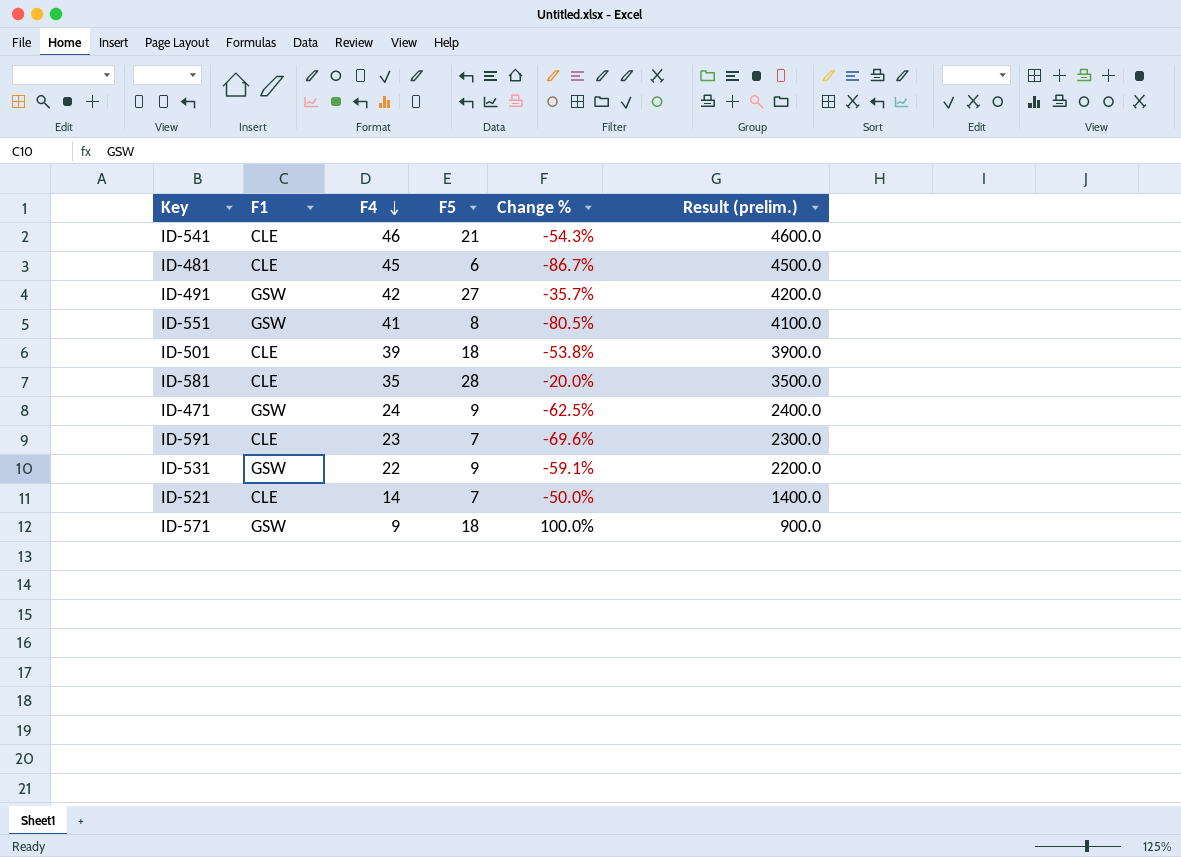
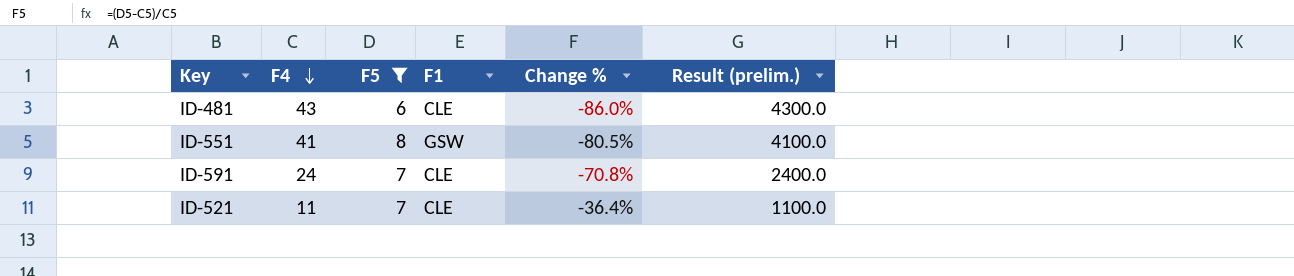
filter: none -> F5 <= 8
column F1 | position: 2 -> 4
ID-481 | F4: 45 -> 43
ID-481 | Change %: -86.7% -> -86.0%
ID-481 | Result (prelim.): 4500.0 -> 4300.0
ID-591 | F4: 23 -> 24
ID-591 | Change %: -69.6% -> -70.8%
ID-591 | Result (prelim.): 2300.0 -> 2400.0
ID-521 | F4: 14 -> 11
ID-521 | Change %: -50.0% -> -36.4%
ID-521 | Result (prelim.): 1400.0 -> 1100.0

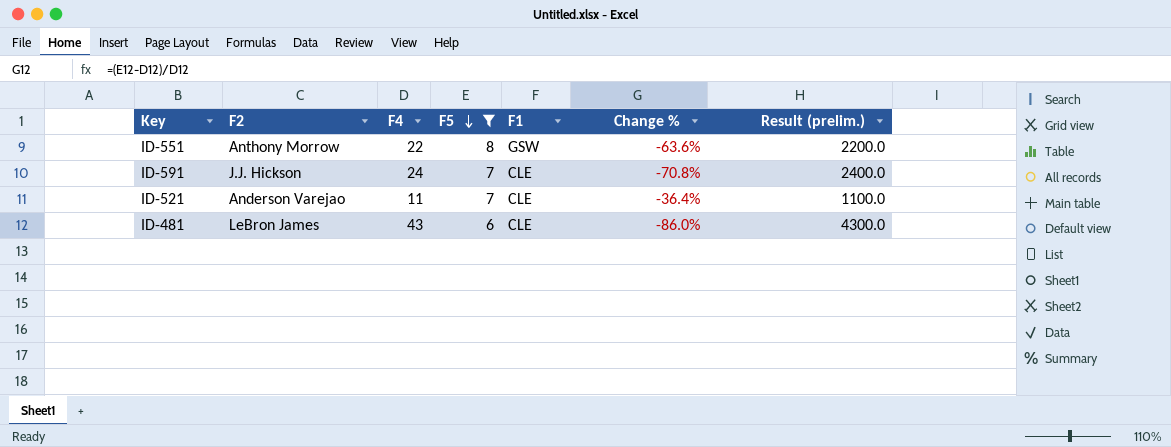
row order: F4 descending -> F5 descending
column F2 | position: none -> 2
ID-551 | F4: 41 -> 22
ID-551 | Change %: -80.5% -> -63.6%
ID-551 | Result (prelim.): 4100.0 -> 2200.0

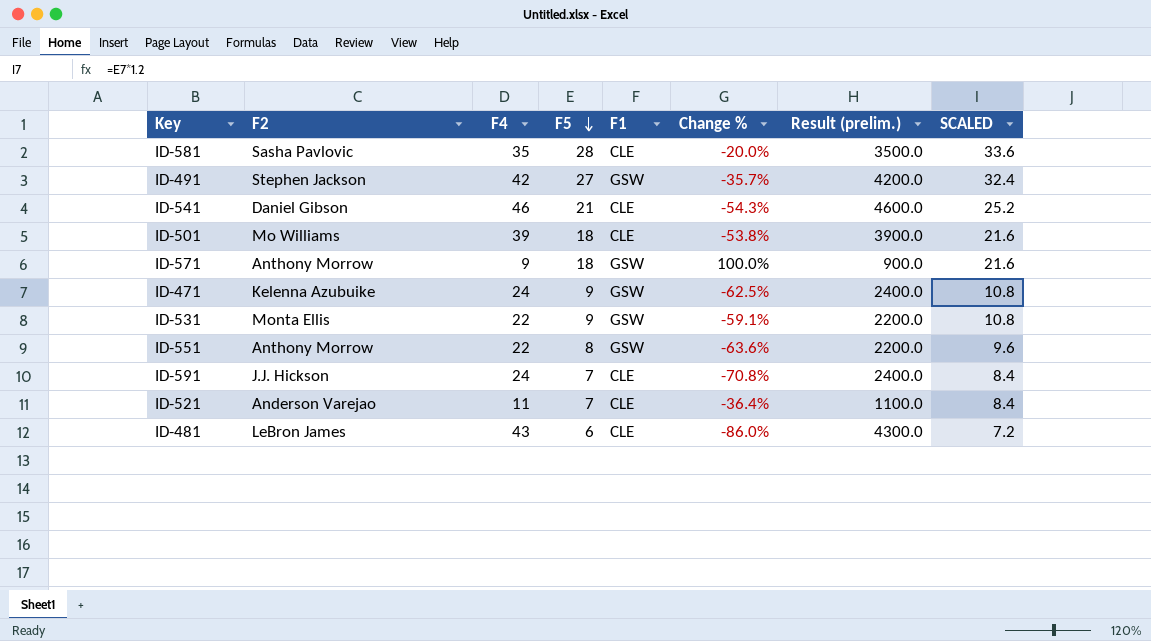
filter: F5 <= 8 -> none
column SCALED | formula: none -> [F5] * 1.2

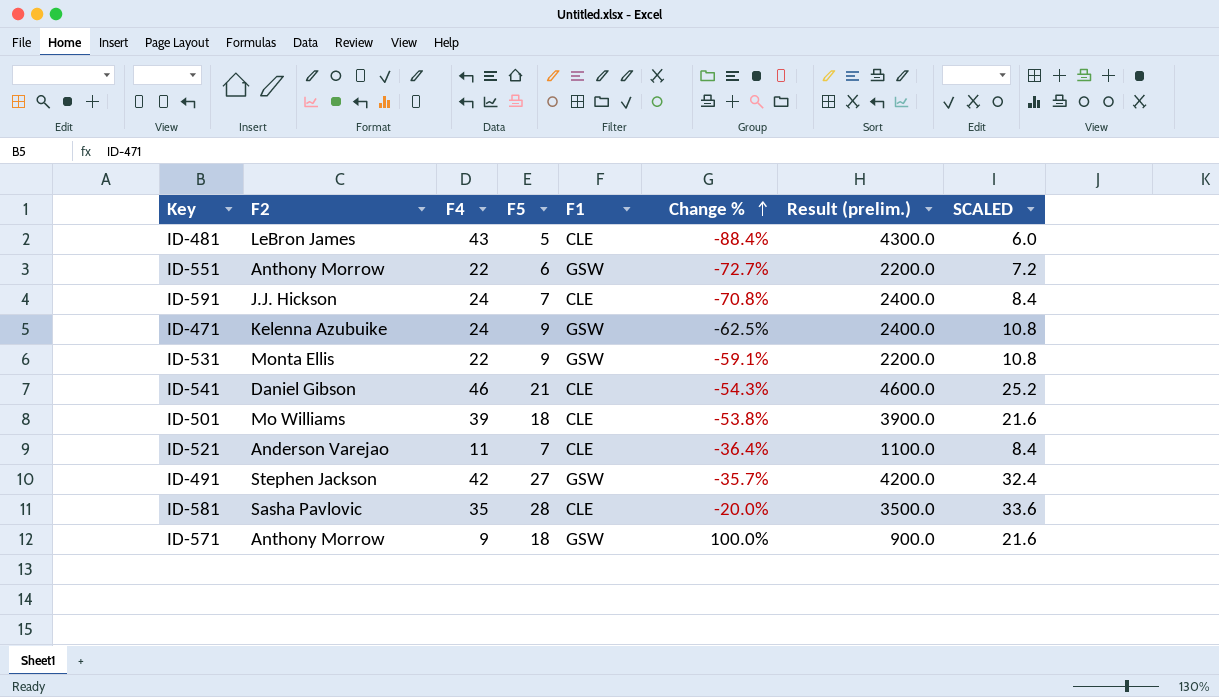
row order: F5 descending -> Change % ascending
ID-481 | F5: 6 -> 5
ID-481 | Change %: -86.0% -> -88.4%
ID-481 | SCALED: 7.2 -> 6.0
ID-551 | F5: 8 -> 6
ID-551 | Change %: -63.6% -> -72.7%
ID-551 | SCALED: 9.6 -> 7.2

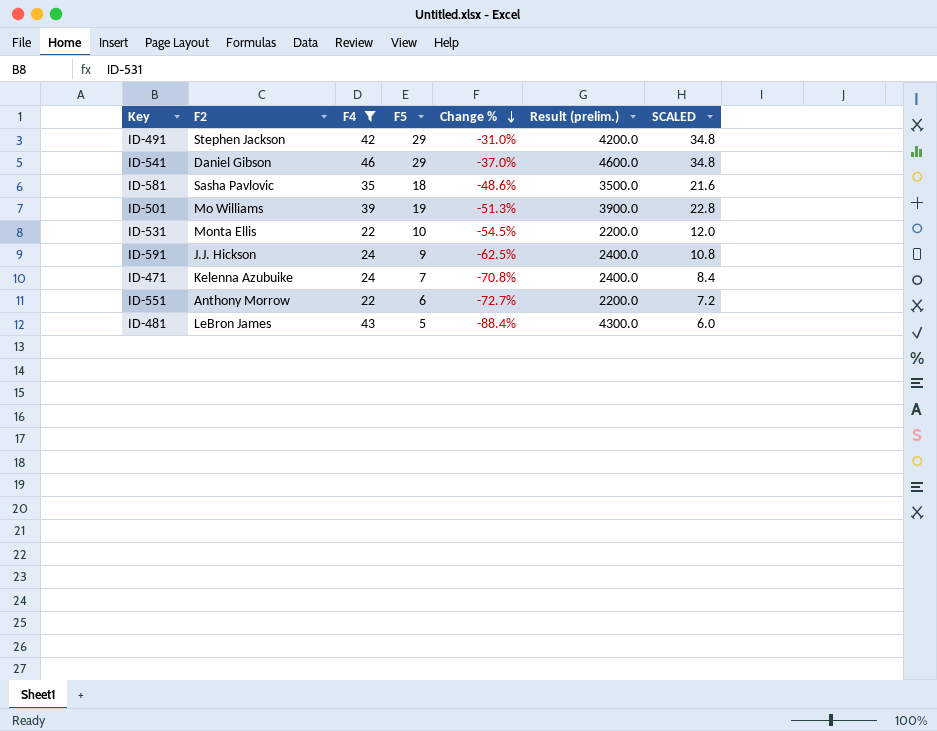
filter: none -> F4 >= 22
row order: Change % ascending -> Change % descending
column F1 | position: 5 -> none
ID-491 | F5: 27 -> 29
ID-491 | Change %: -35.7% -> -31.0%
ID-491 | SCALED: 32.4 -> 34.8
ID-541 | F5: 21 -> 29
ID-541 | Change %: -54.3% -> -37.0%
ID-541 | SCALED: 25.2 -> 34.8
ID-581 | F5: 28 -> 18
ID-581 | Change %: -20.0% -> -48.6%
ID-581 | SCALED: 33.6 -> 21.6
ID-501 | F5: 18 -> 19
ID-501 | Change %: -53.8% -> -51.3%
ID-501 | SCALED: 21.6 -> 22.8
ID-531 | F5: 9 -> 10
ID-531 | Change %: -59.1% -> -54.5%
ID-531 | SCALED: 10.8 -> 12.0
ID-591 | F5: 7 -> 9
ID-591 | Change %: -70.8% -> -62.5%
ID-591 | SCALED: 8.4 -> 10.8
ID-471 | F5: 9 -> 7
ID-471 | Change %: -62.5% -> -70.8%
ID-471 | SCALED: 10.8 -> 8.4

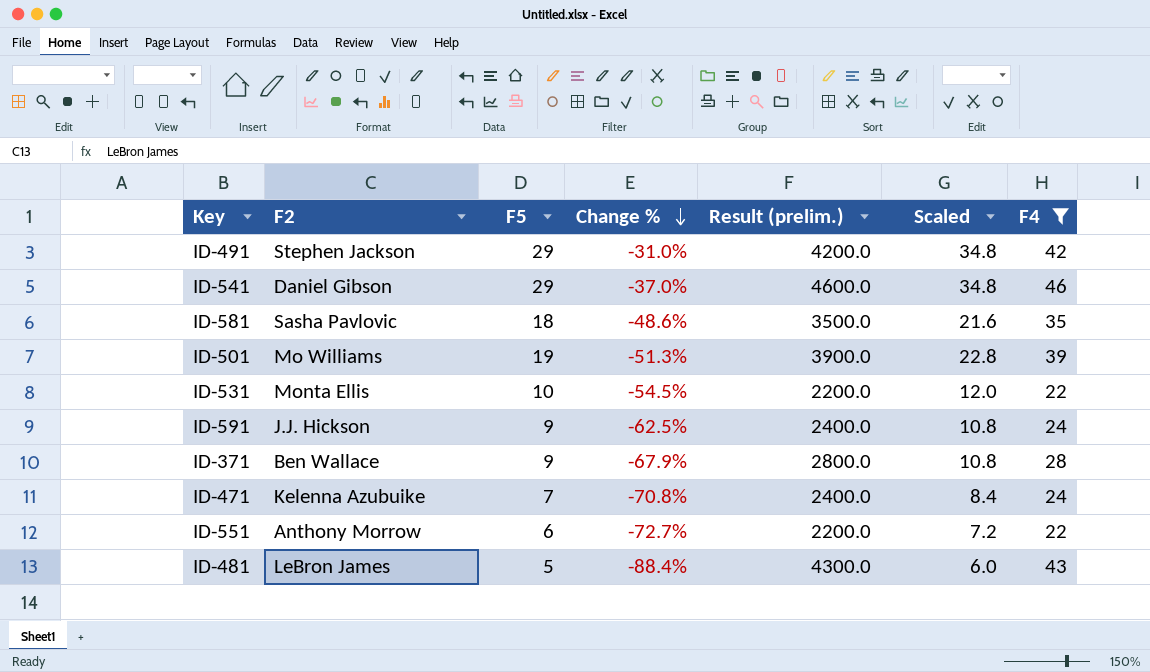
column name: SCALED -> Scaled
column F4 | position: 3 -> 7
row ID-371: none -> Ben Wallace | 9 | -67.9% | 2800.0 | 10.8 | 28

